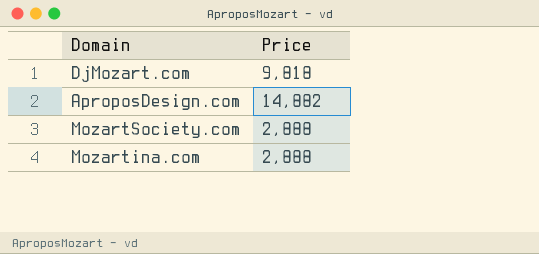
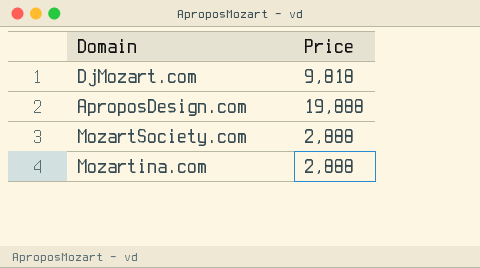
AproposDesign.com | Price: 14,882 -> 19,888

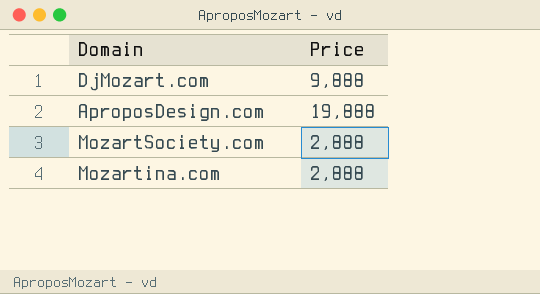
DjMozart.com | Price: 9,818 -> 9,888

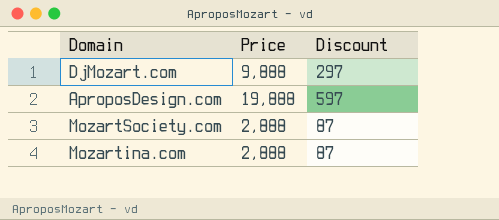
column Discount | formula: none -> [Price] * 0.03

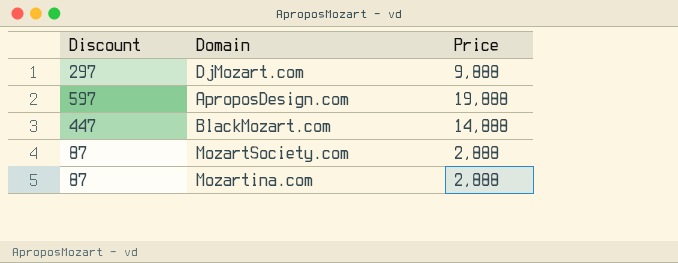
column Discount | position: 3 -> 1
row BlackMozart.com: none -> 447 | 14,888

